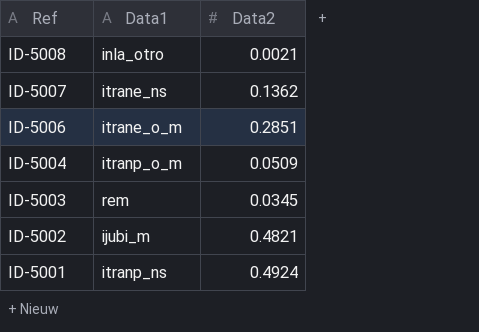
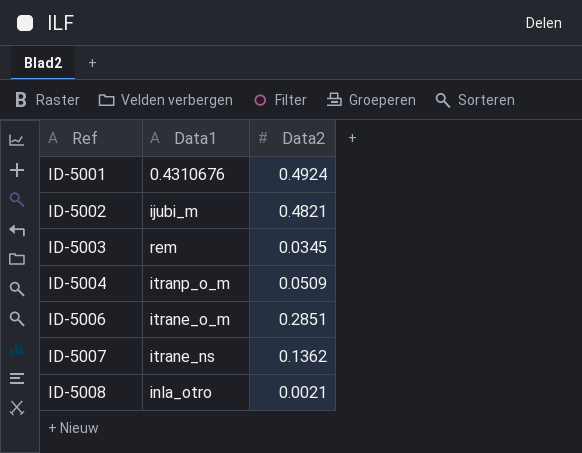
row order: Ref descending -> Ref ascending
ID-5001 | Data1: itranp_ns -> 0.4310676

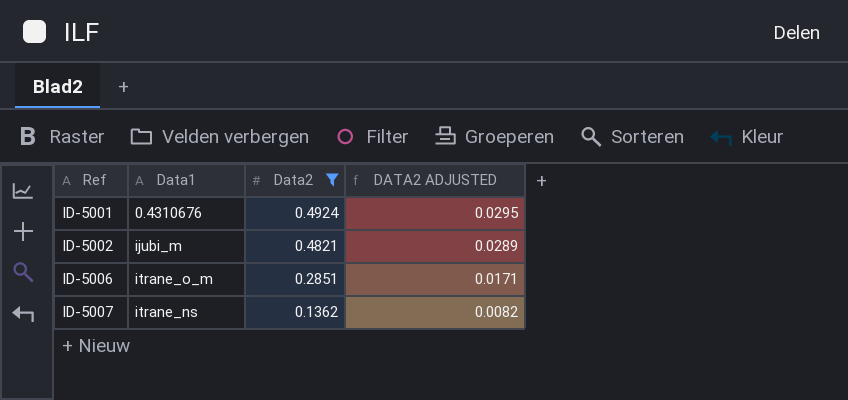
filter: none -> Data2 >= 0.1362
column DATA2 ADJUSTED | formula: none -> [Data2] * 0.06

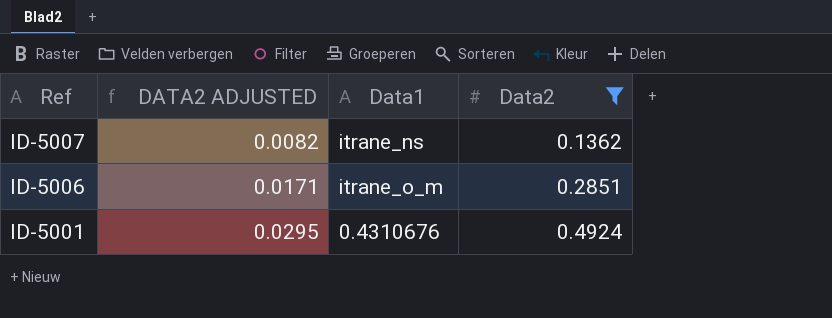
row order: Ref ascending -> Ref descending
column DATA2 ADJUSTED | position: 4 -> 2
row ID-5002: ijubi_m | 0.4821 | 0.0289 -> none

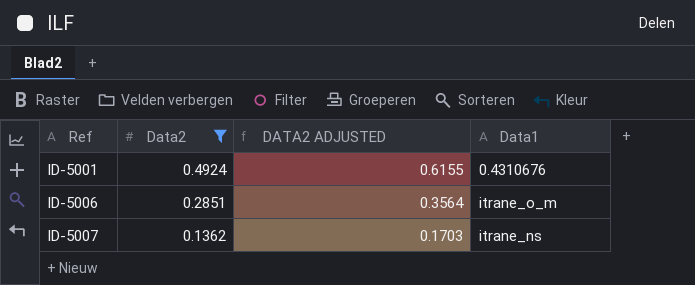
row order: Ref descending -> Ref ascending
column Data2 | position: 4 -> 2
column DATA2 ADJUSTED | formula: [Data2] * 0.06 -> [Data2] * 1.25

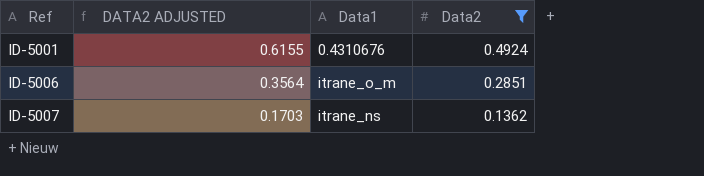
column Data2 | position: 2 -> 4

